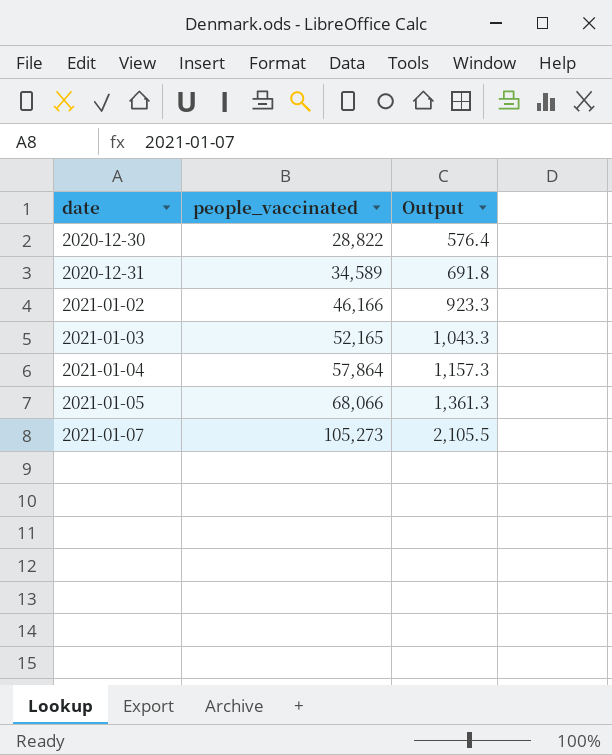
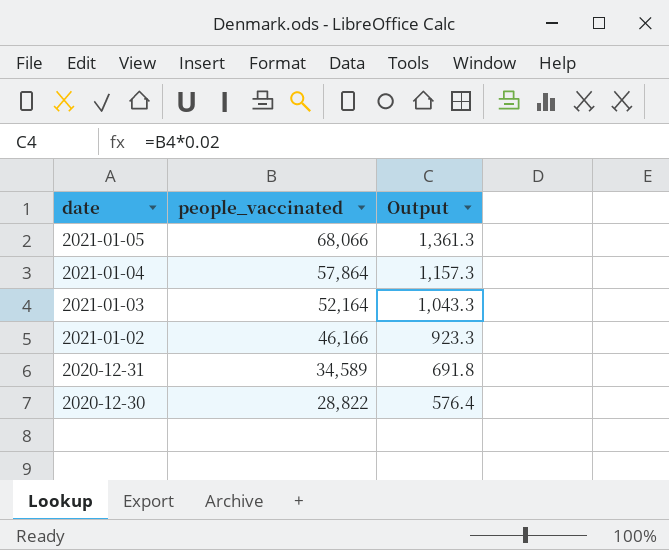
row order: date ascending -> date descending
row 2021-01-07: 105,273 | 2,105.5 -> none
2021-01-03 | people_vaccinated: 52,165 -> 52,164

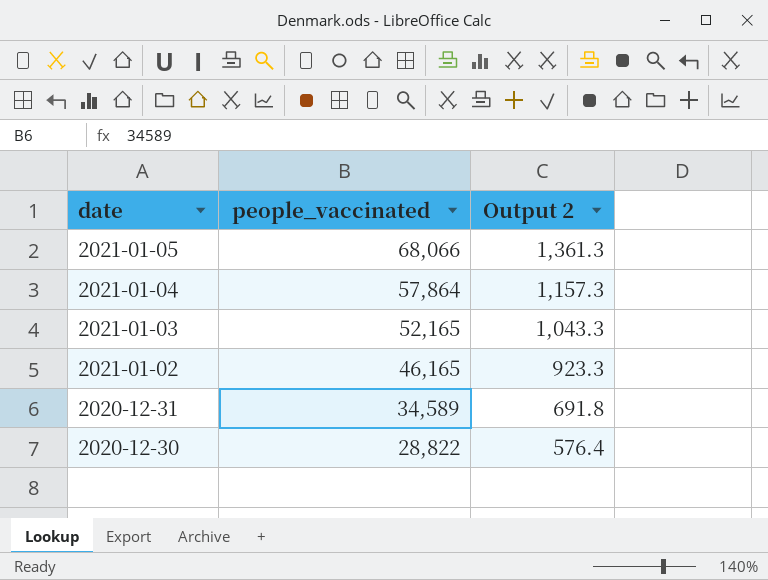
column name: Output -> Output 2
2021-01-03 | people_vaccinated: 52,164 -> 52,165
2021-01-02 | people_vaccinated: 46,166 -> 46,165

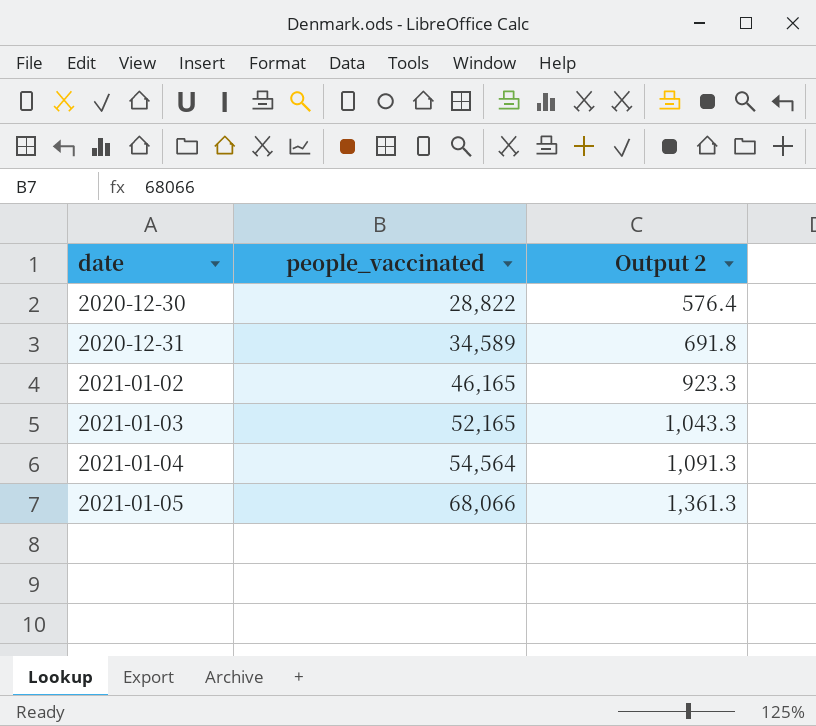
row order: date descending -> date ascending
2021-01-04 | people_vaccinated: 57,864 -> 54,564
2021-01-04 | Output 2: 1,157.3 -> 1,091.3

